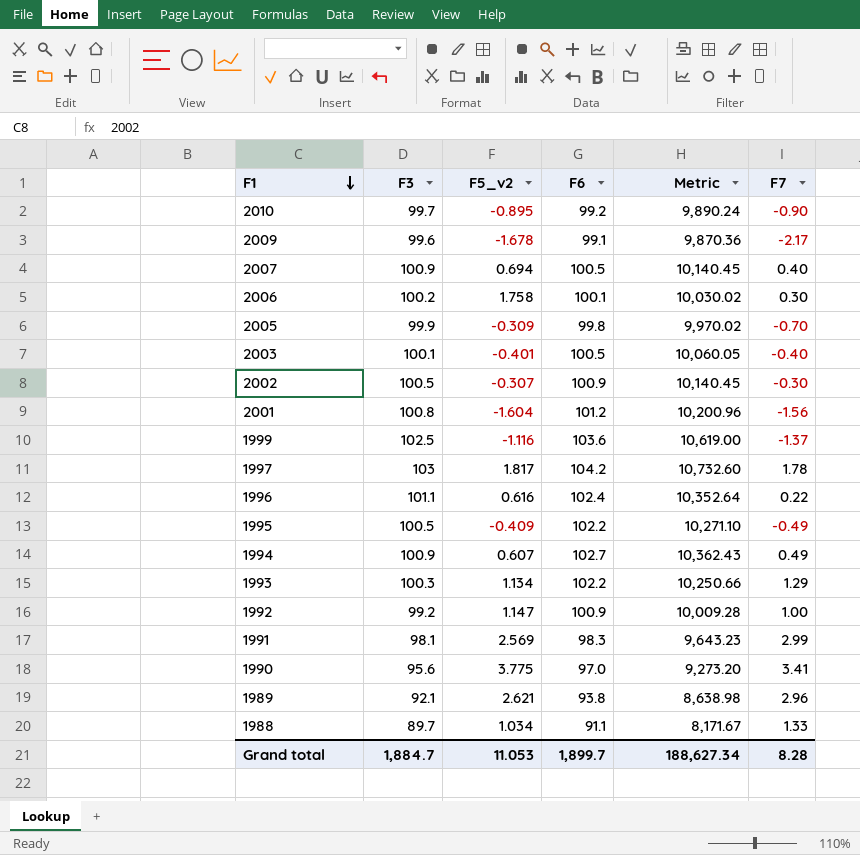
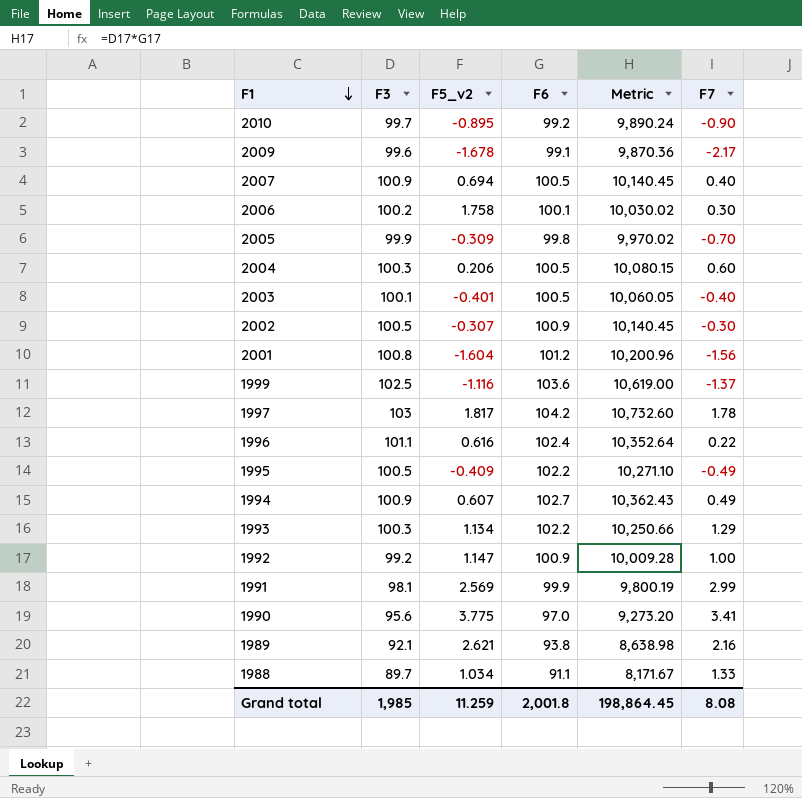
row 2004: none -> 100.3 | 0.206 | 100.5 | 10,080.15 | 0.60
1991 | F6: 98.3 -> 99.9
1991 | Metric: 9,643.23 -> 9,800.19
1989 | F7: 2.96 -> 2.16
Grand total | F3: 1,884.7 -> 1,985
Grand total | F5_v2: 11.053 -> 11.259
Grand total | F6: 1,899.7 -> 2,001.8
Grand total | Metric: 188,627.34 -> 198,864.45
Grand total | F7: 8.28 -> 8.08

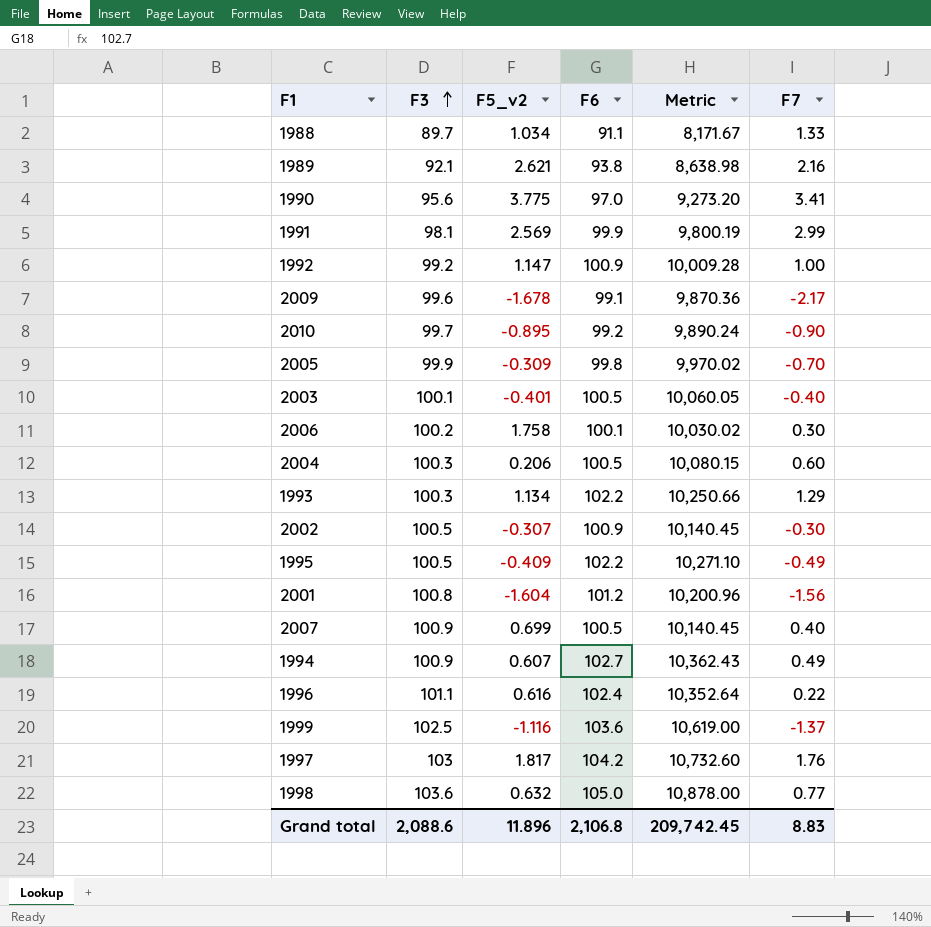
row order: F1 descending -> F3 ascending
2007 | F5_v2: 0.694 -> 0.699
1997 | F7: 1.78 -> 1.76
row 1998: none -> 103.6 | 0.632 | 105.0 | 10,878.00 | 0.77
Grand total | F3: 1,985 -> 2,088.6
Grand total | F5_v2: 11.259 -> 11.896
Grand total | F6: 2,001.8 -> 2,106.8
Grand total | Metric: 198,864.45 -> 209,742.45
Grand total | F7: 8.08 -> 8.83

